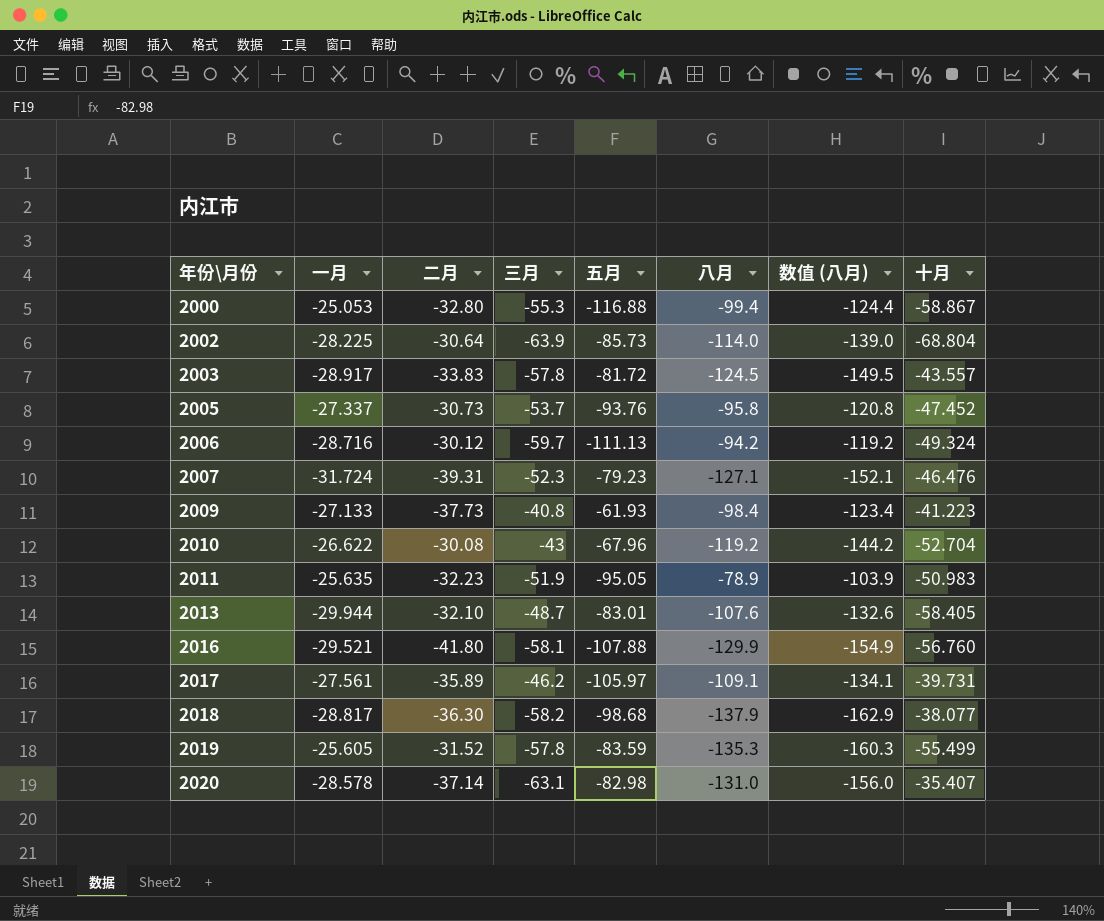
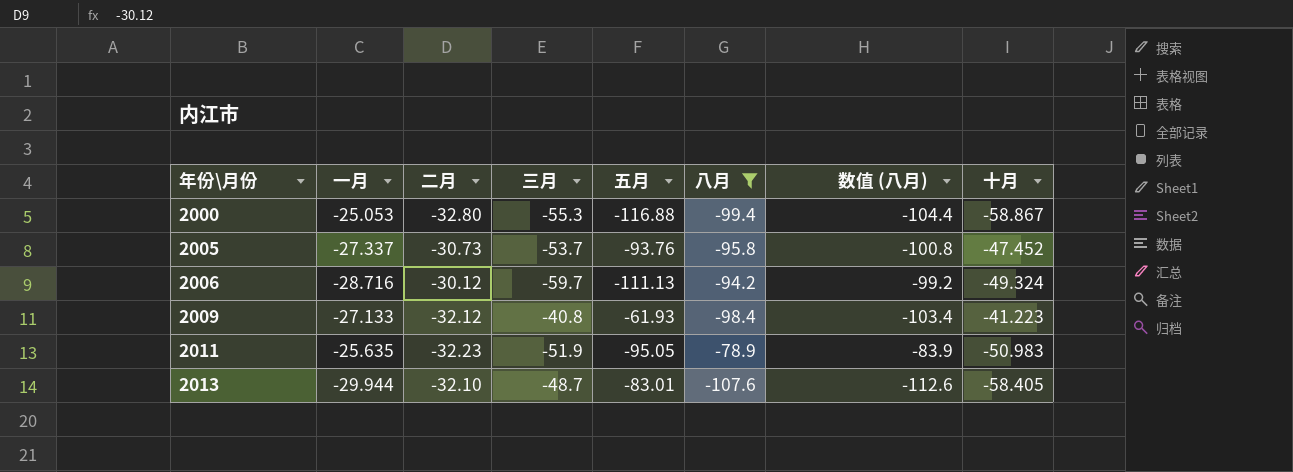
filter: none -> 八月 >= -107.6
column 数值 (八月) | formula: [八月] - 25 -> [八月] - 5
2009 | 二月: -37.73 -> -32.12

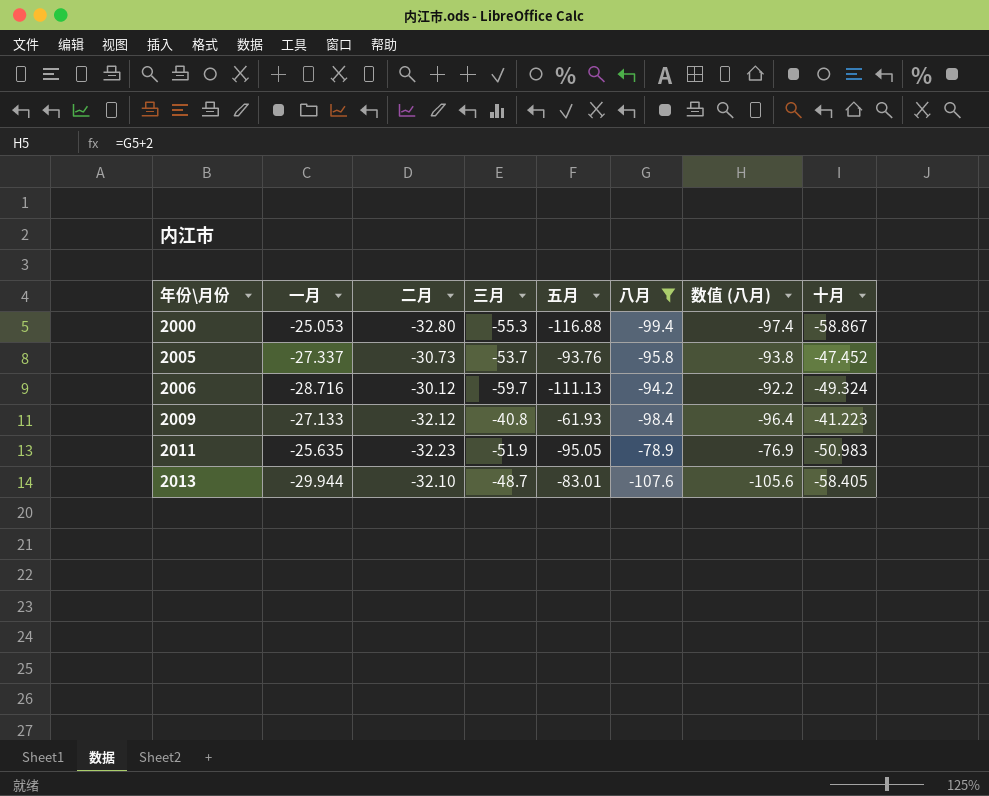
column 数值 (八月) | formula: [八月] - 5 -> [八月] + 2

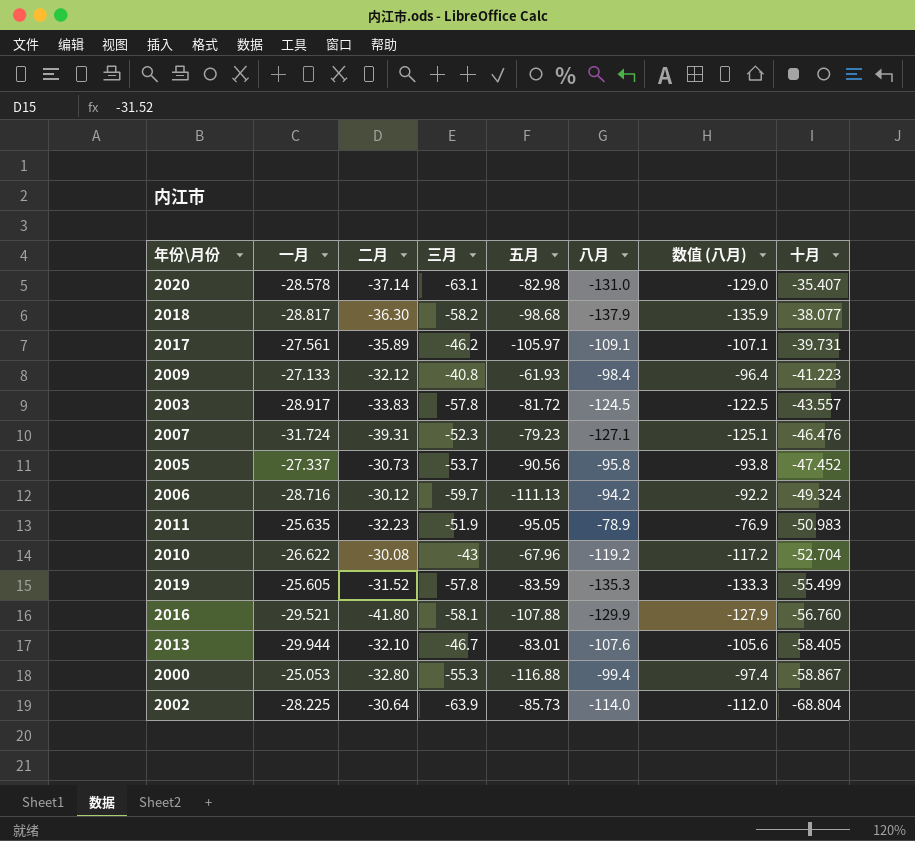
filter: 八月 >= -107.6 -> none
row order: 年份\月份 ascending -> 十月 descending
2005 | 五月: -93.76 -> -90.56
2013 | 三月: -48.7 -> -46.7

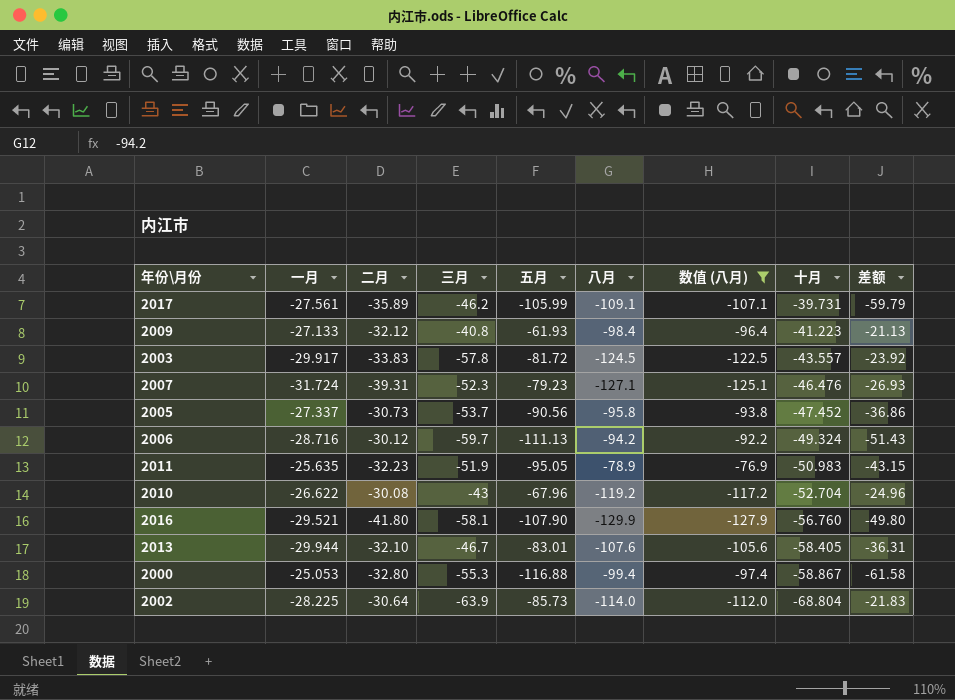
filter: none -> 数值 (八月) >= -127.9
column 差额 | formula: none -> [五月] - [三月]
2017 | 五月: -105.97 -> -105.99
2003 | 一月: -28.917 -> -29.917
2016 | 五月: -107.88 -> -107.90

